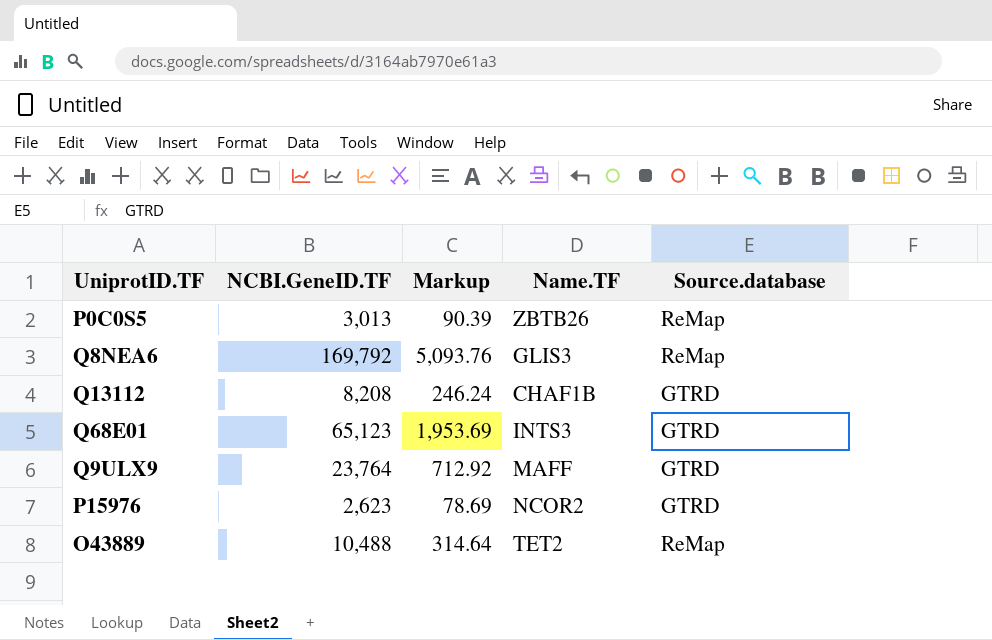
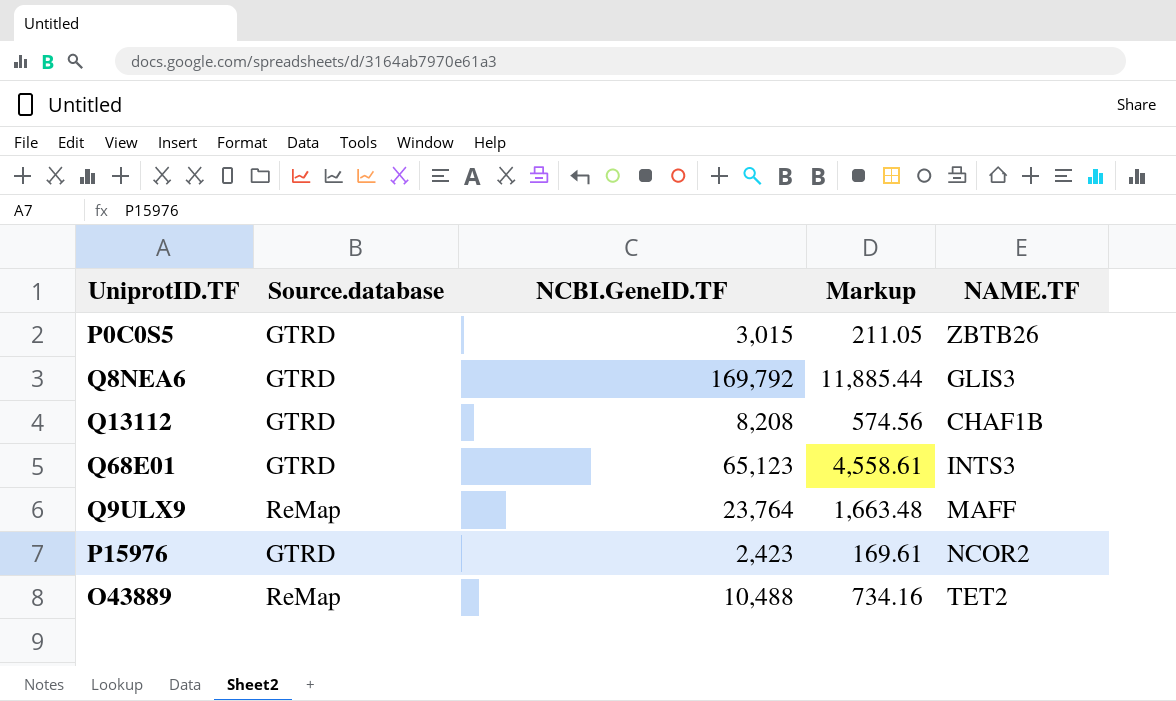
column Source.database | position: 5 -> 2
column Markup | formula: [NCBI.GeneID.TF] * 0.03 -> [NCBI.GeneID.TF] * 0.07
column name: Name.TF -> NAME.TF
P0C0S5 | Source.database: ReMap -> GTRD
P0C0S5 | NCBI.GeneID.TF: 3,013 -> 3,015
Q8NEA6 | Source.database: ReMap -> GTRD
Q9ULX9 | Source.database: GTRD -> ReMap
P15976 | NCBI.GeneID.TF: 2,623 -> 2,423

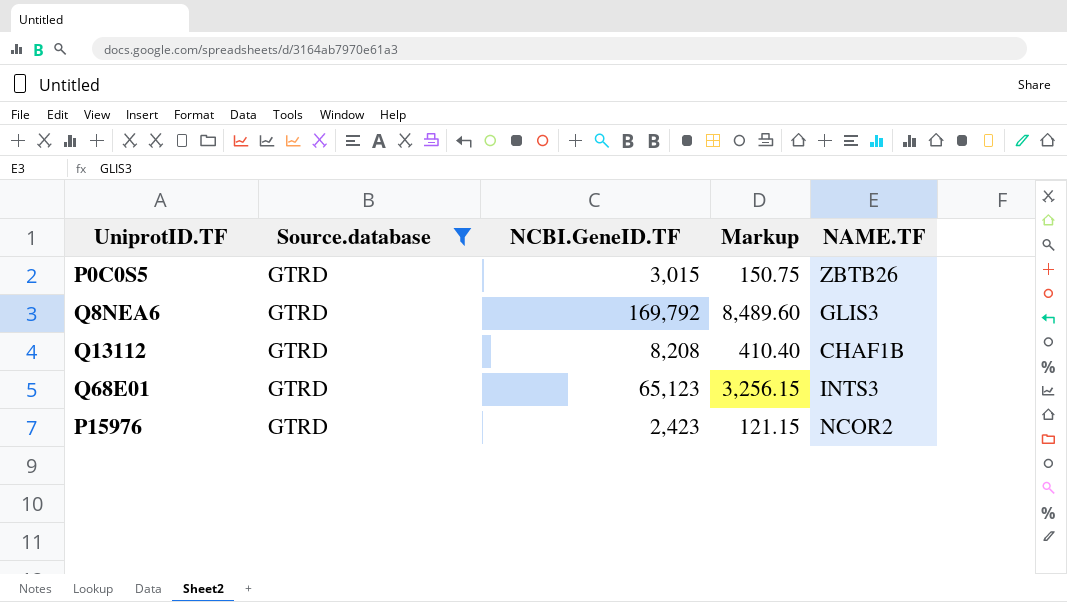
filter: none -> Source.database = GTRD
column Markup | formula: [NCBI.GeneID.TF] * 0.07 -> [NCBI.GeneID.TF] * 0.05

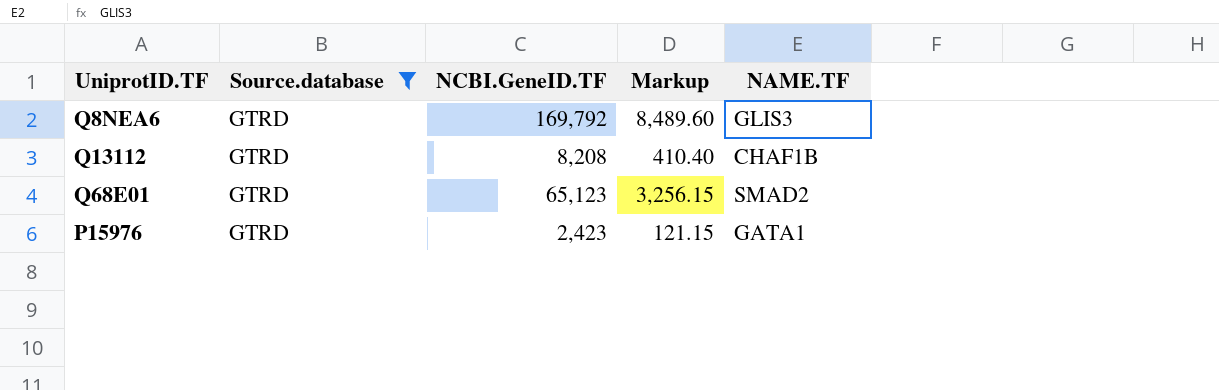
row P0C0S5: GTRD | 3,015 | 150.75 | ZBTB26 -> none
Q68E01 | NAME.TF: INTS3 -> SMAD2
P15976 | NAME.TF: NCOR2 -> GATA1

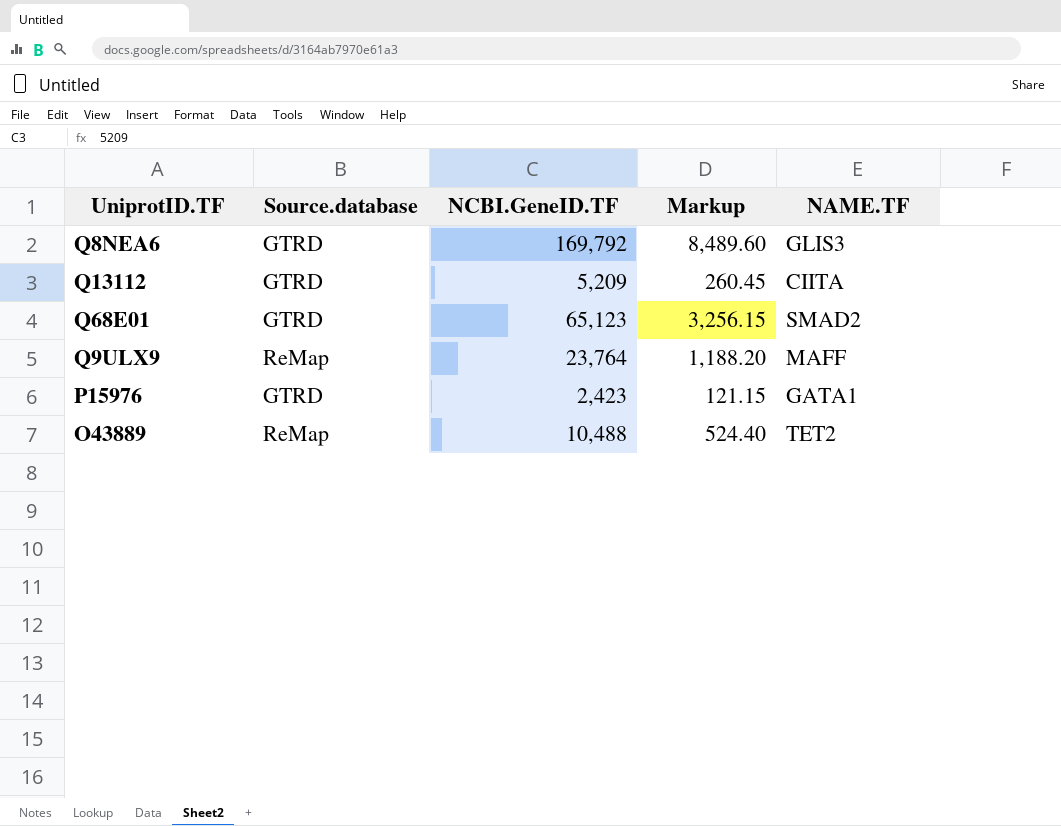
filter: Source.database = GTRD -> none
Q13112 | NCBI.GeneID.TF: 8,208 -> 5,209
Q13112 | Markup: 410.40 -> 260.45
Q13112 | NAME.TF: CHAF1B -> CIITA

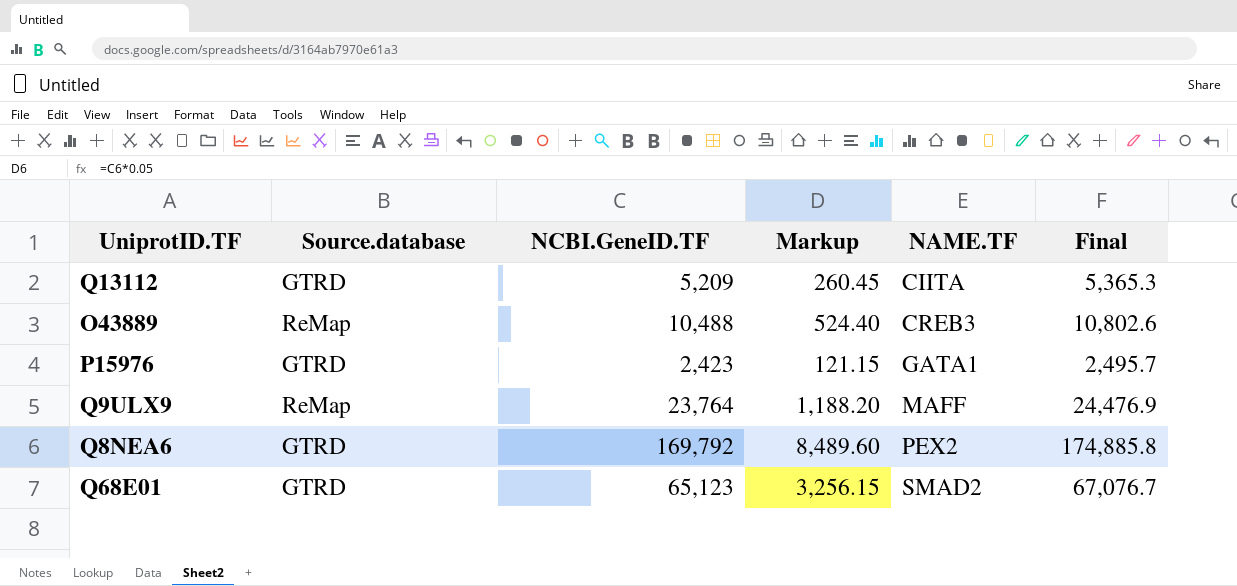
row order: none -> NAME.TF ascending
column Final | formula: none -> [NCBI.GeneID.TF] * 1.03
O43889 | NAME.TF: TET2 -> CREB3
Q8NEA6 | NAME.TF: GLIS3 -> PEX2

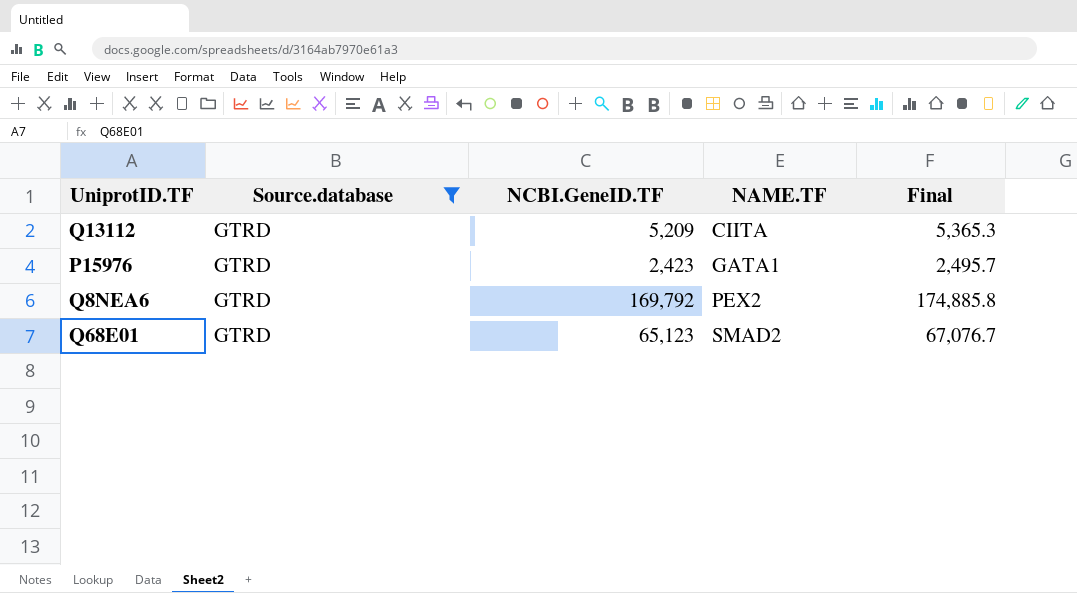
filter: none -> Source.database = GTRD
column Markup | formula: [NCBI.GeneID.TF] * 0.05 -> none

